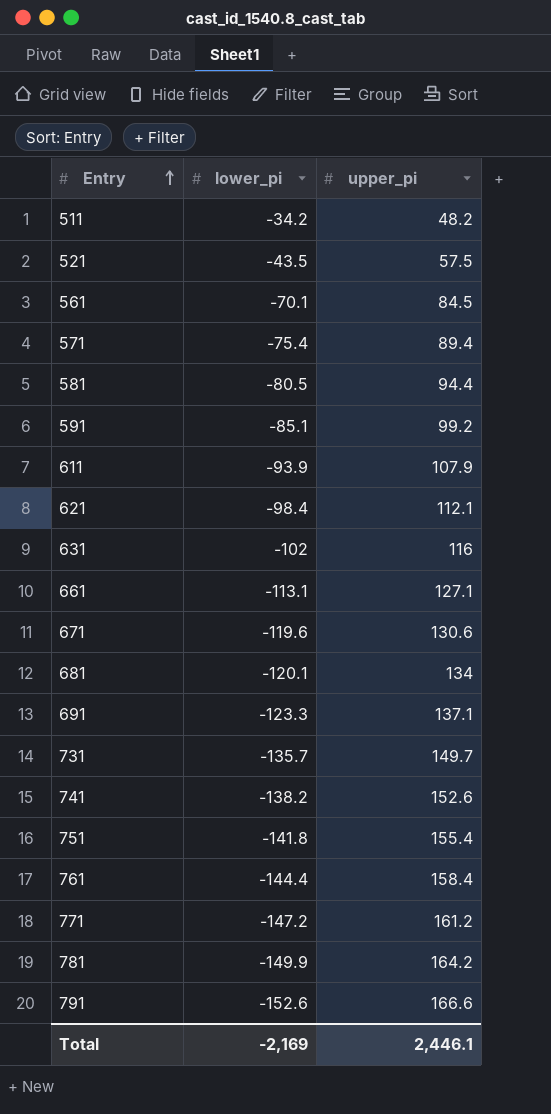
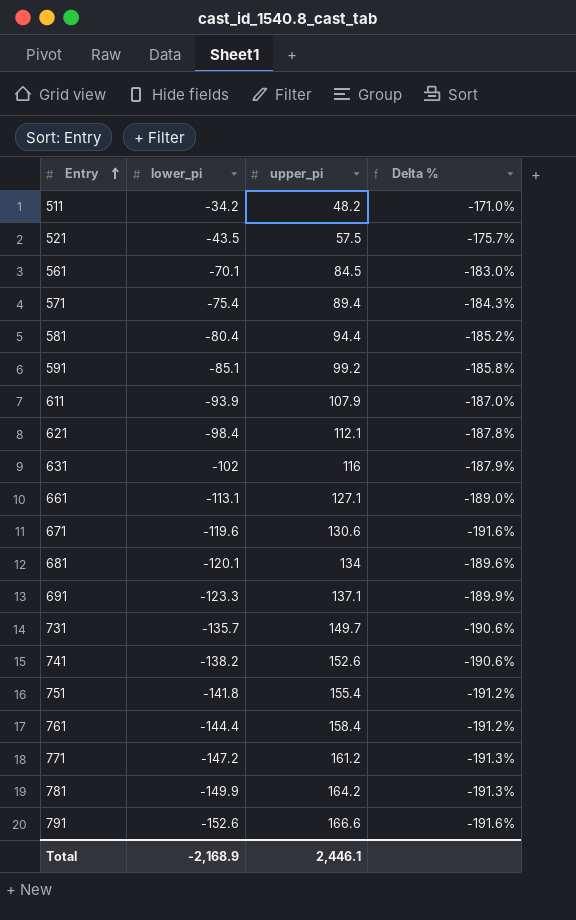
column Delta % | formula: none -> ([lower_pi] - [upper_pi]) / [upper_pi]
581 | lower_pi: -80.5 -> -80.4
Total | lower_pi: -2,169 -> -2,168.9

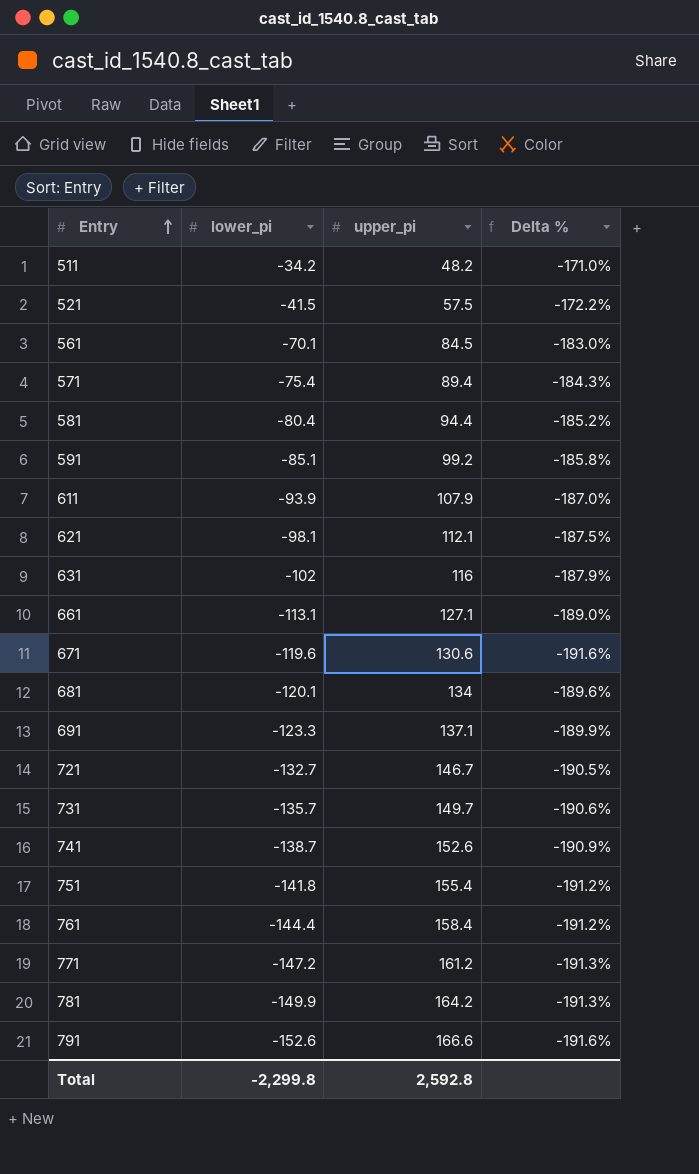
521 | lower_pi: -43.5 -> -41.5
521 | Delta %: -175.7% -> -172.2%
621 | lower_pi: -98.4 -> -98.1
621 | Delta %: -187.8% -> -187.5%
row 721: none -> -132.7 | 146.7 | -190.5%
741 | lower_pi: -138.2 -> -138.7
741 | Delta %: -190.6% -> -190.9%
Total | lower_pi: -2,168.9 -> -2,299.8
Total | upper_pi: 2,446.1 -> 2,592.8

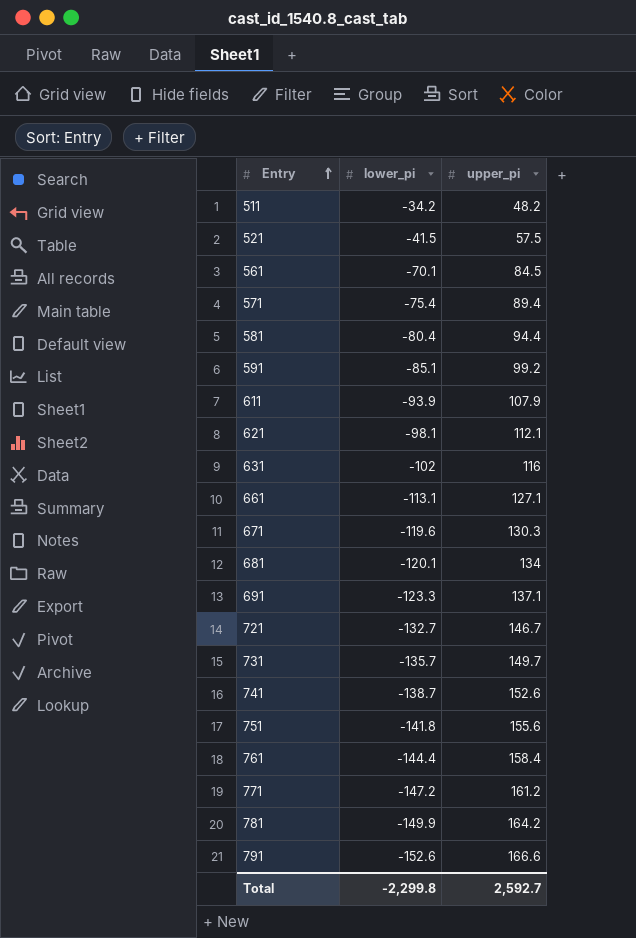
column Delta % | formula: ([lower_pi] - [upper_pi]) / [upper_pi] -> none
671 | upper_pi: 130.6 -> 130.3
751 | upper_pi: 155.4 -> 155.6
Total | upper_pi: 2,592.8 -> 2,592.7

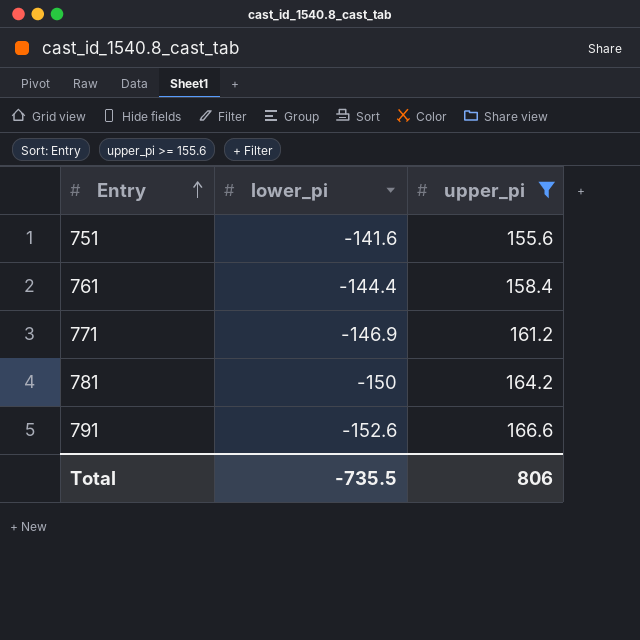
filter: none -> upper_pi >= 155.6
751 | lower_pi: -141.8 -> -141.6
771 | lower_pi: -147.2 -> -146.9
781 | lower_pi: -149.9 -> -150
Total | lower_pi: -2,299.8 -> -735.5
Total | upper_pi: 2,592.7 -> 806

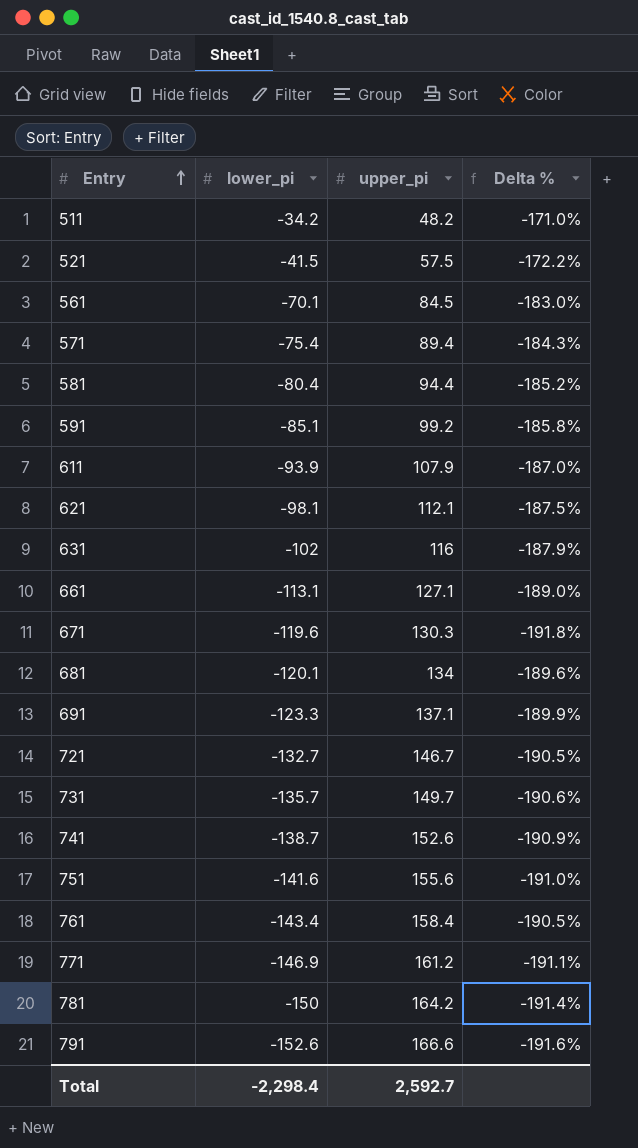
filter: upper_pi >= 155.6 -> none
column Delta % | formula: none -> ([lower_pi] - [upper_pi]) / [upper_pi]
761 | lower_pi: -144.4 -> -143.4
Total | lower_pi: -735.5 -> -2,298.4
Total | upper_pi: 806 -> 2,592.7

